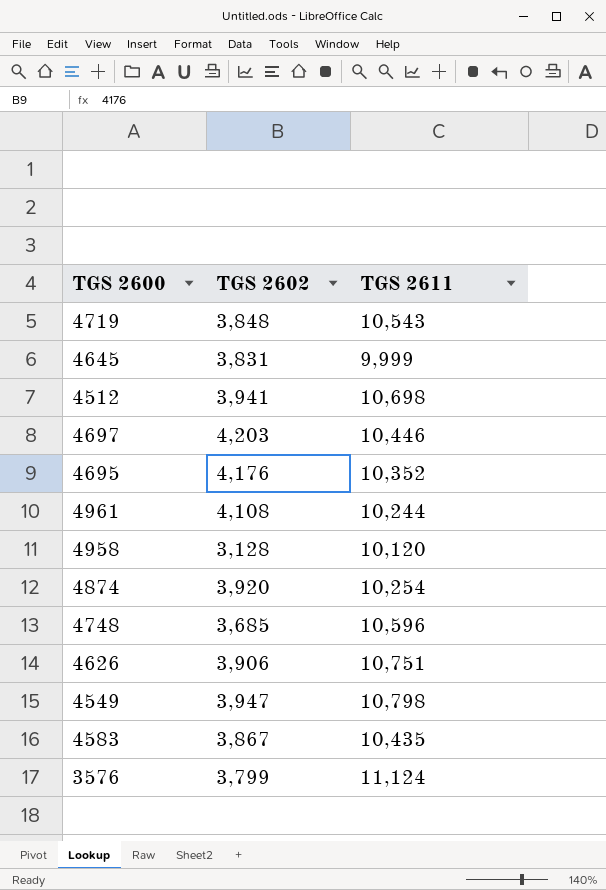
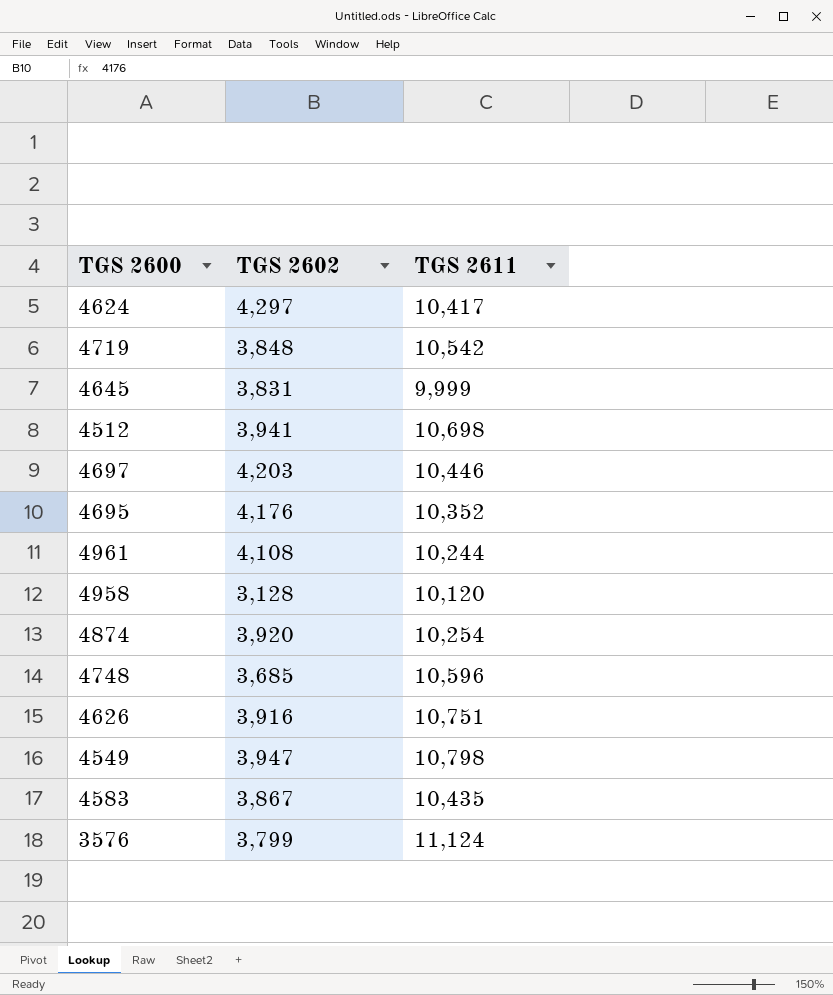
row 4624: none -> 4,297 | 10,417
4719 | TGS 2611: 10,543 -> 10,542
4626 | TGS 2602: 3,906 -> 3,916

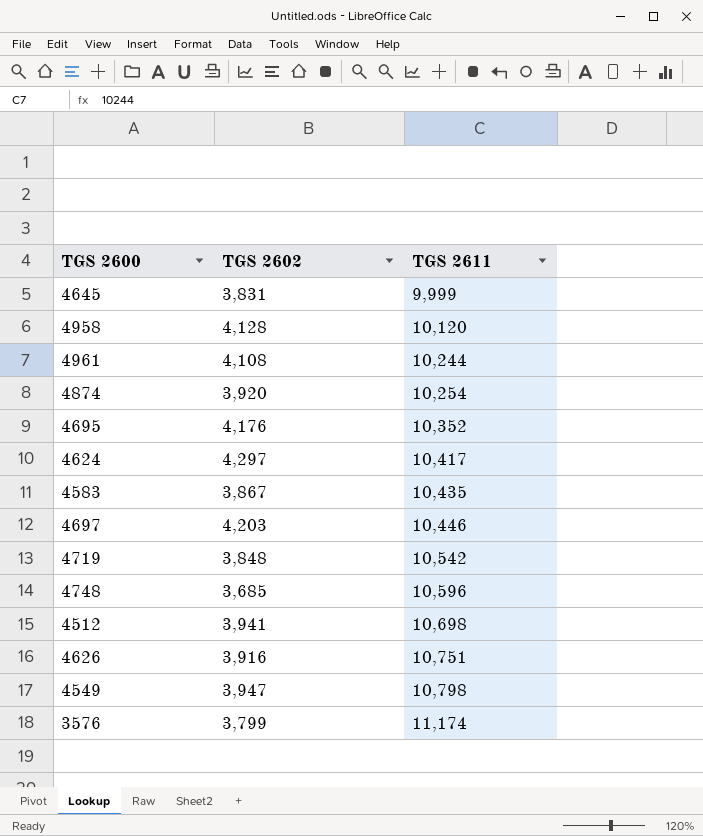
row order: none -> TGS 2611 ascending
4958 | TGS 2602: 3,128 -> 4,128
3576 | TGS 2611: 11,124 -> 11,174

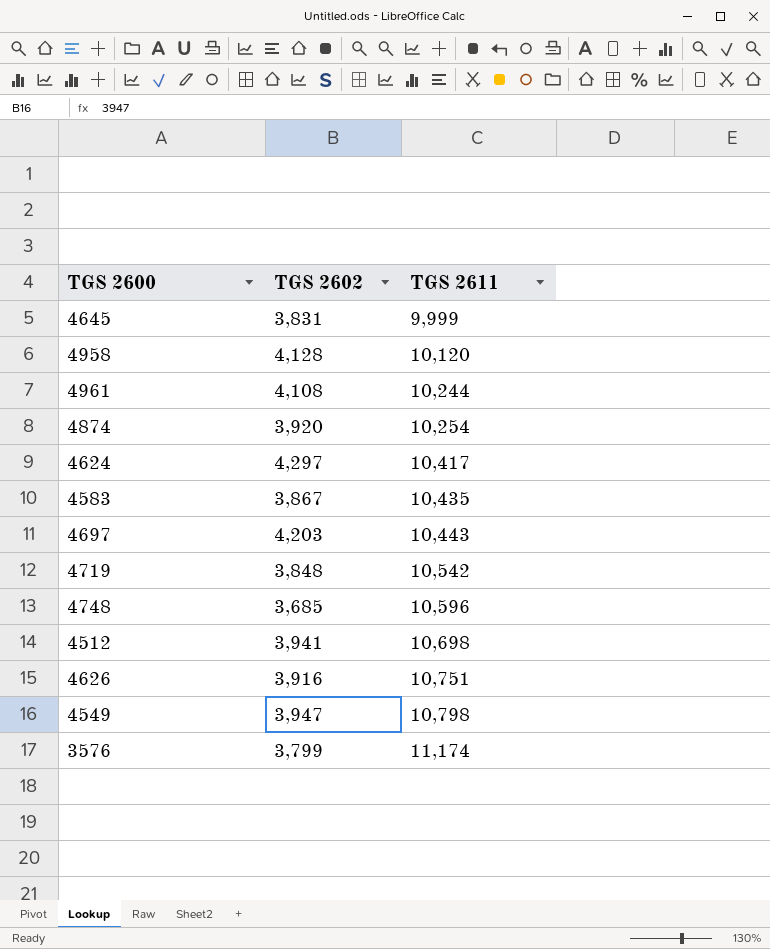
row 4695: 4,176 | 10,352 -> none
4697 | TGS 2611: 10,446 -> 10,443

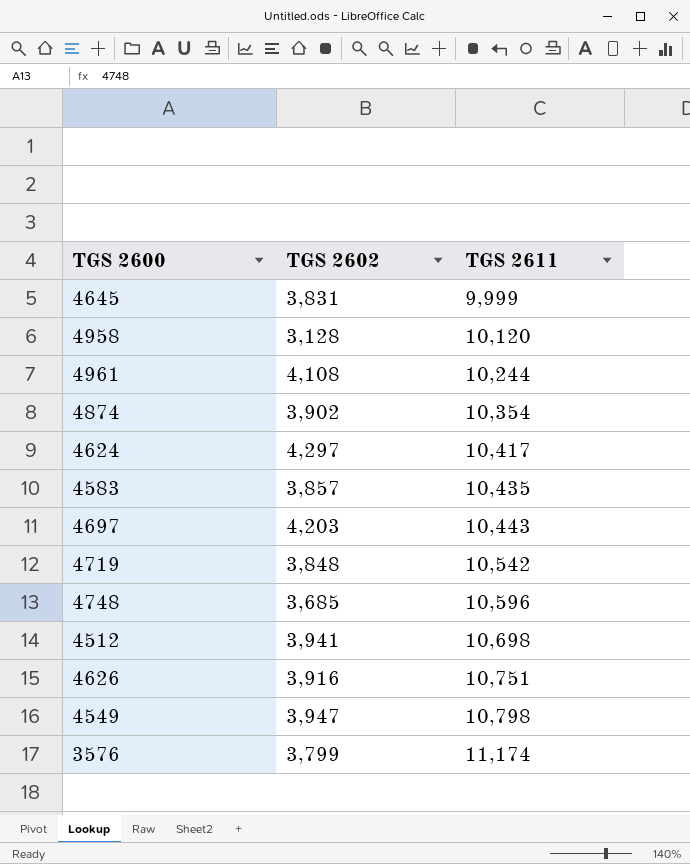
4958 | TGS 2602: 4,128 -> 3,128
4874 | TGS 2602: 3,920 -> 3,902
4874 | TGS 2611: 10,254 -> 10,354
4583 | TGS 2602: 3,867 -> 3,857

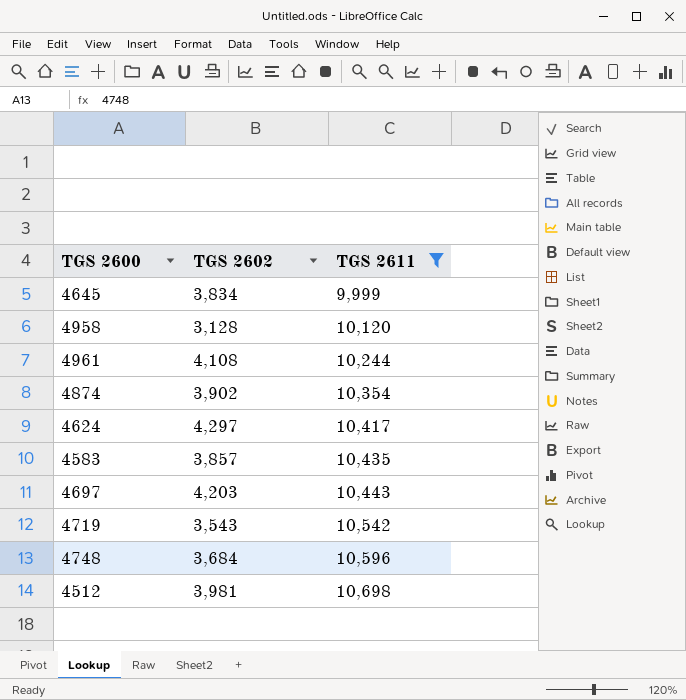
filter: none -> TGS 2611 <= 10,698
4645 | TGS 2602: 3,831 -> 3,834
4719 | TGS 2602: 3,848 -> 3,543
4748 | TGS 2602: 3,685 -> 3,684
4512 | TGS 2602: 3,941 -> 3,981

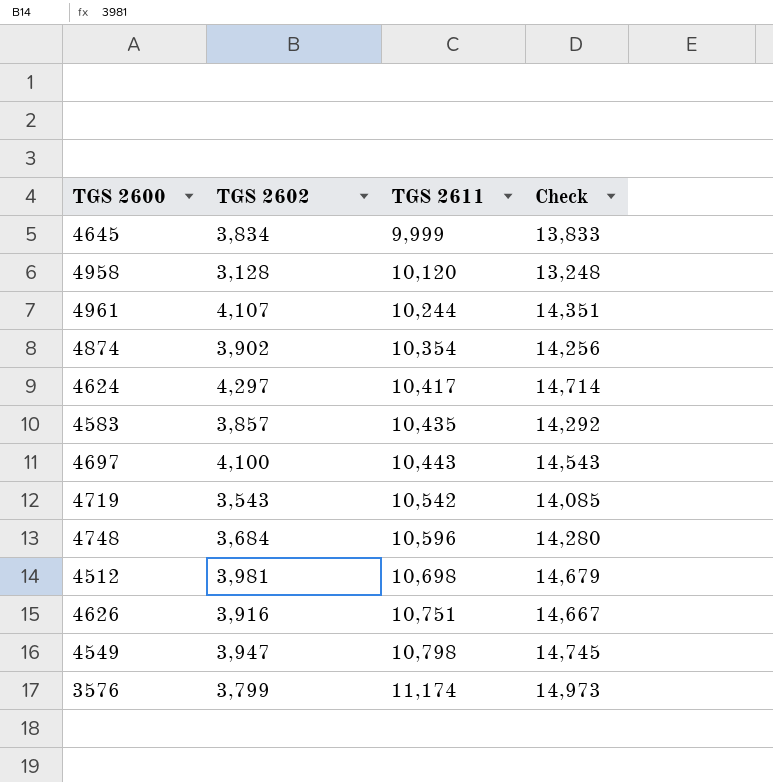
filter: TGS 2611 <= 10,698 -> none
column Check | formula: none -> [TGS 2602] + [TGS 2611]
4961 | TGS 2602: 4,108 -> 4,107
4697 | TGS 2602: 4,203 -> 4,100

